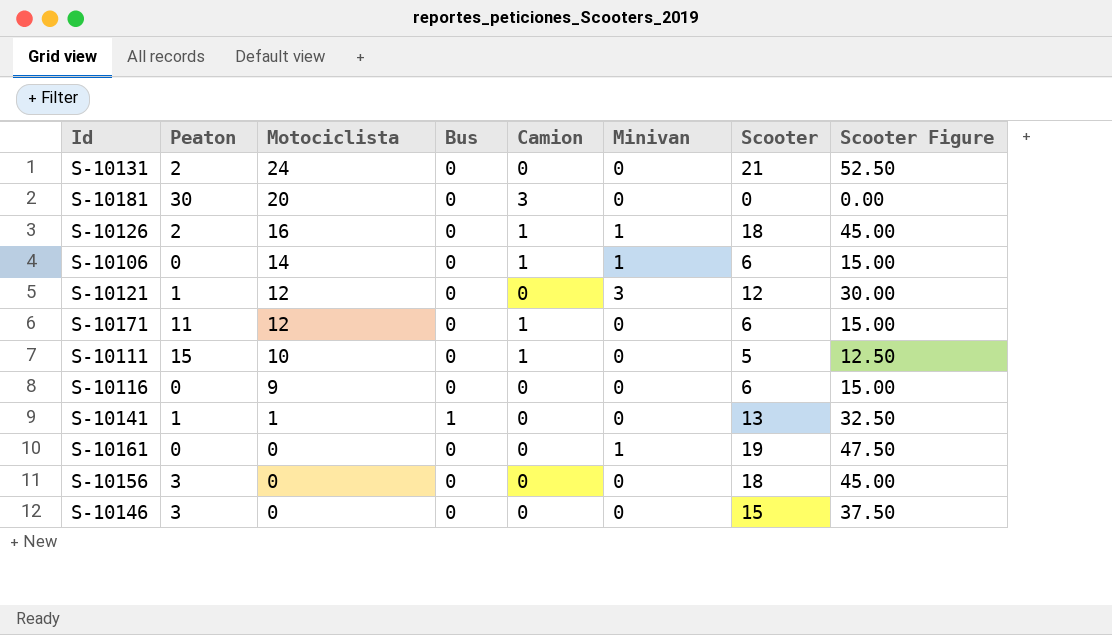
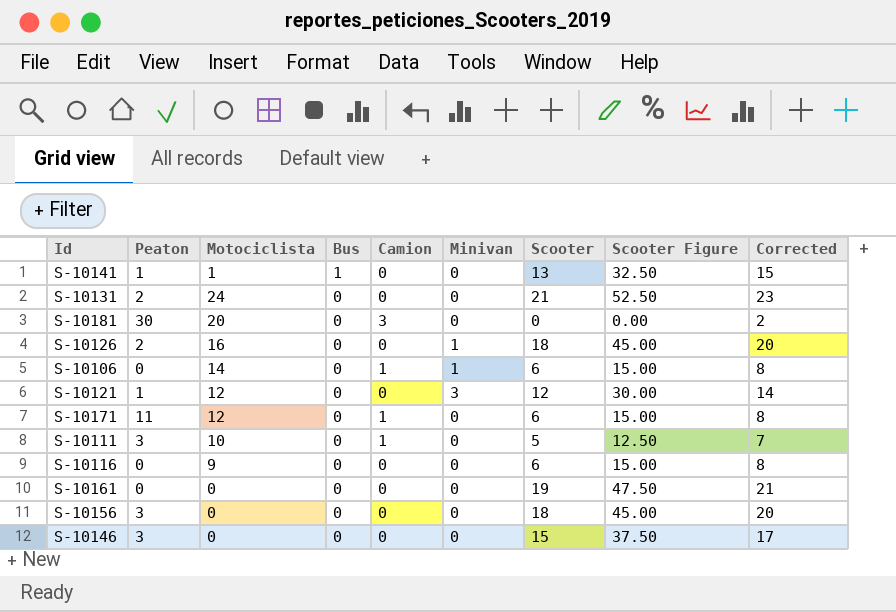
row order: Motociclista descending -> Bus descending
column Corrected | formula: none -> [Scooter] + 2
S-10126 | Camion: 1 -> 0
S-10111 | Peaton: 15 -> 3
S-10161 | Minivan: 1 -> 0

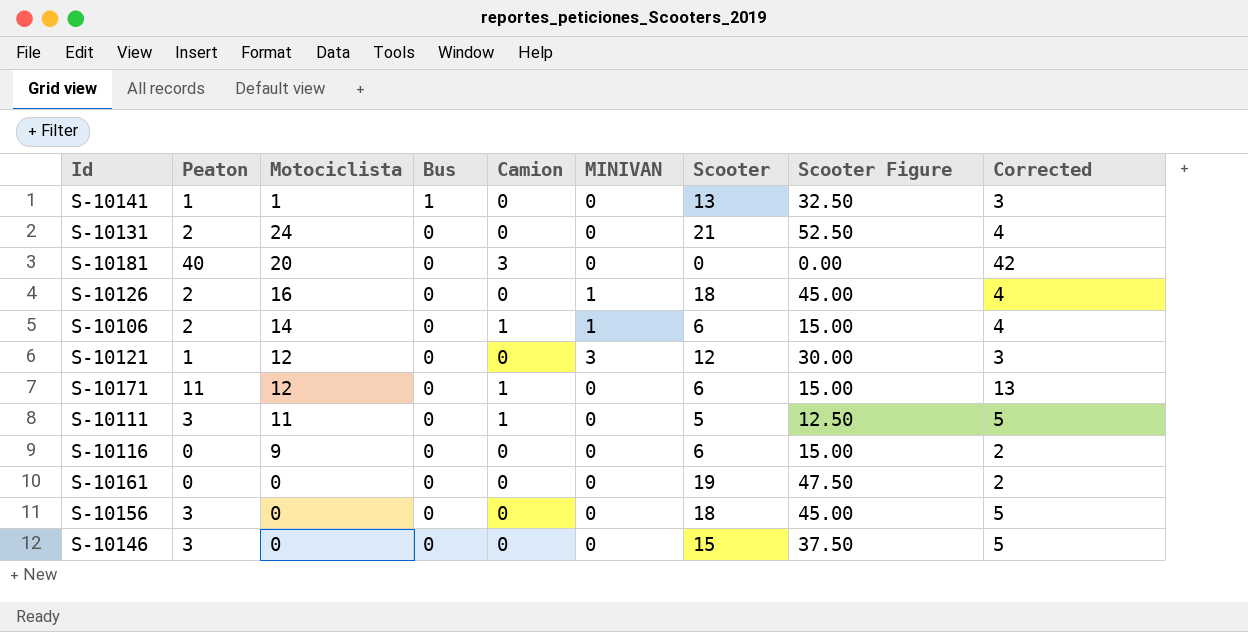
column name: Minivan -> MINIVAN
column Corrected | formula: [Scooter] + 2 -> [Peaton] + 2
S-10181 | Peaton: 30 -> 40
S-10106 | Peaton: 0 -> 2
S-10111 | Motociclista: 10 -> 11

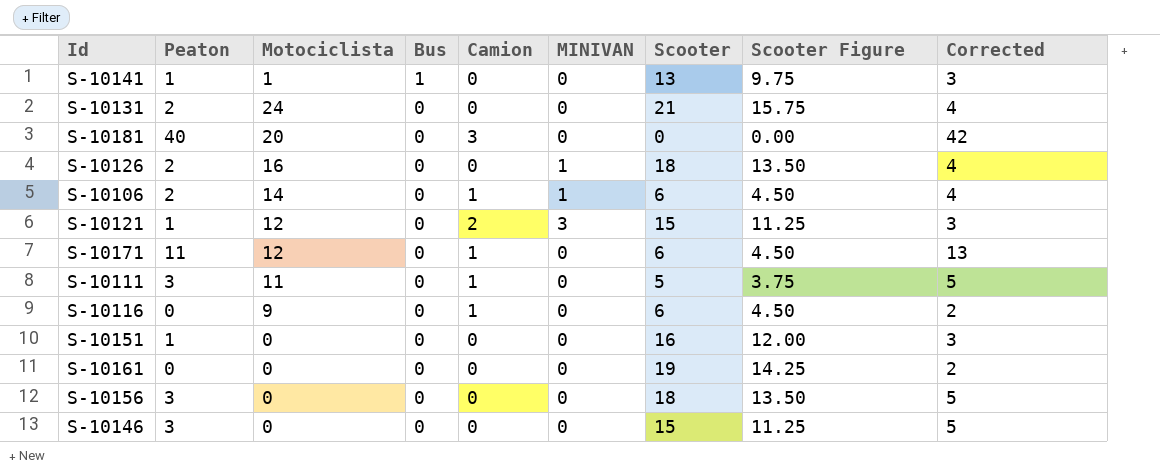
column Scooter Figure | formula: [Scooter] * 2.5 -> [Scooter] * 0.75
S-10121 | Camion: 0 -> 2
S-10121 | Scooter: 12 -> 15
S-10116 | Camion: 0 -> 1
row S-10151: none -> 1 | 0 | 0 | 0 | 0 | 16 | 12.00 | 3

